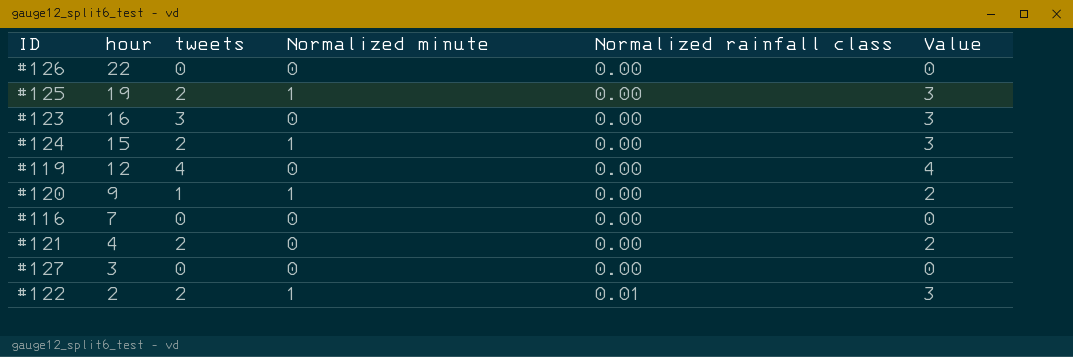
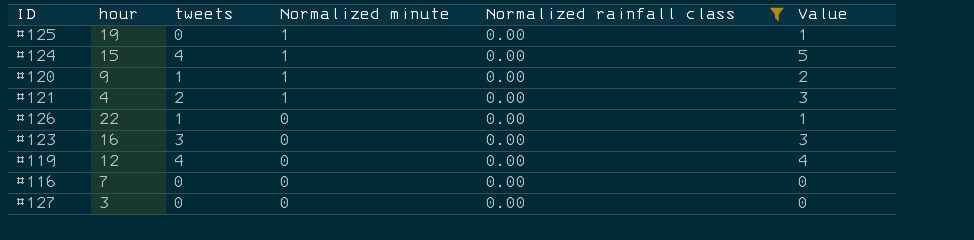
filter: none -> Normalized rainfall class = 0.00
row order: hour descending -> Normalized minute descending
#125 | tweets: 2 -> 0
#125 | Value: 3 -> 1
#124 | tweets: 2 -> 4
#124 | Value: 3 -> 5
#121 | Normalized minute: 0 -> 1
#121 | Value: 2 -> 3
#126 | tweets: 0 -> 1
#126 | Value: 0 -> 1

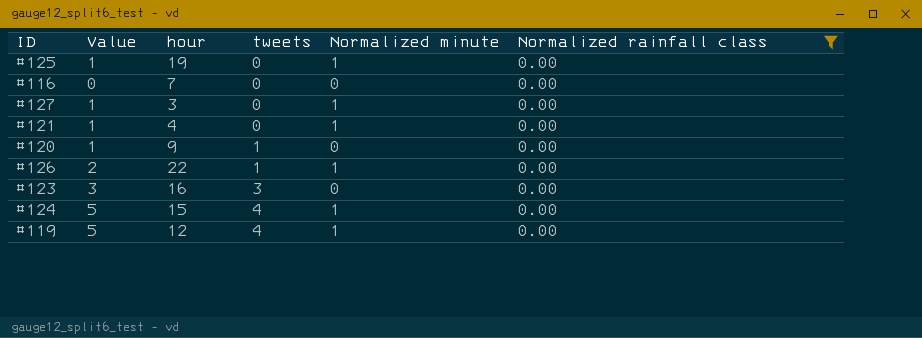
row order: Normalized minute descending -> tweets ascending
column Value | position: 6 -> 2
#127 | Value: 0 -> 1
#127 | Normalized minute: 0 -> 1
#121 | Value: 3 -> 1
#121 | tweets: 2 -> 0
#120 | Value: 2 -> 1
#120 | Normalized minute: 1 -> 0
#126 | Value: 1 -> 2
#126 | Normalized minute: 0 -> 1
#119 | Value: 4 -> 5
#119 | Normalized minute: 0 -> 1

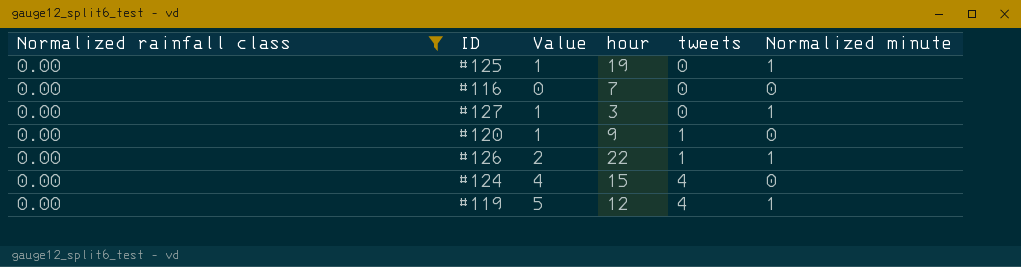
column Normalized rainfall class | position: 6 -> 1
row #121: 1 | 4 | 0 | 1 | 0.00 -> none
row #123: 3 | 16 | 3 | 0 | 0.00 -> none
#124 | Value: 5 -> 4
#124 | Normalized minute: 1 -> 0

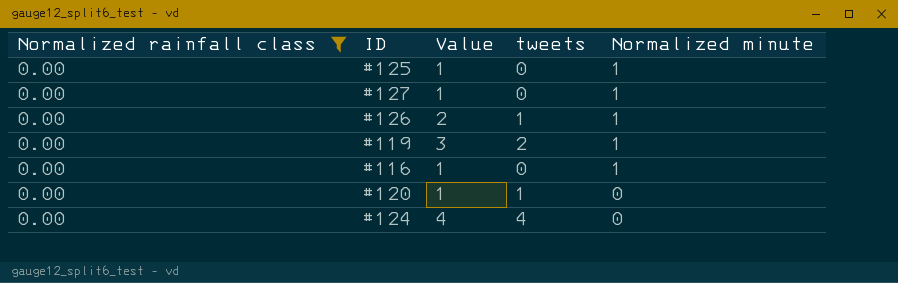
row order: tweets ascending -> Normalized minute descending
column hour | position: 4 -> none
#119 | Value: 5 -> 3
#119 | tweets: 4 -> 2
#116 | Value: 0 -> 1
#116 | Normalized minute: 0 -> 1

